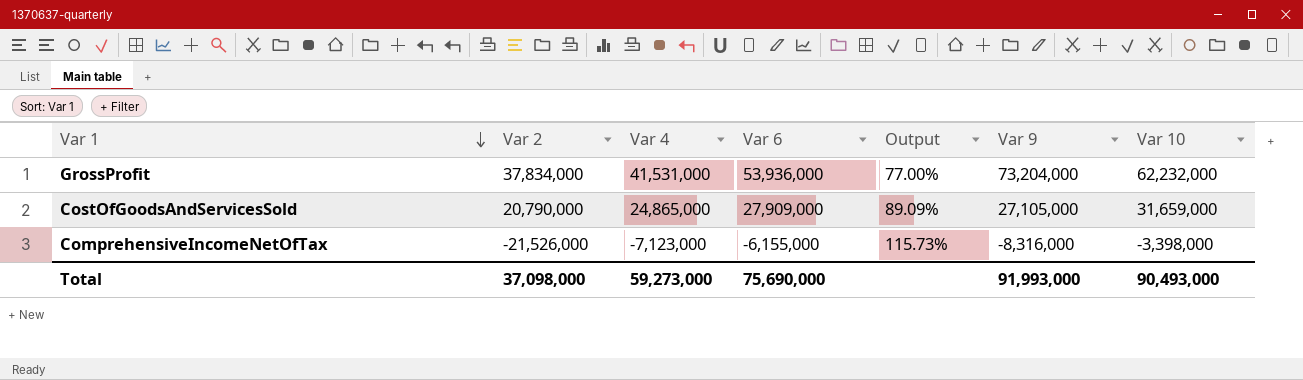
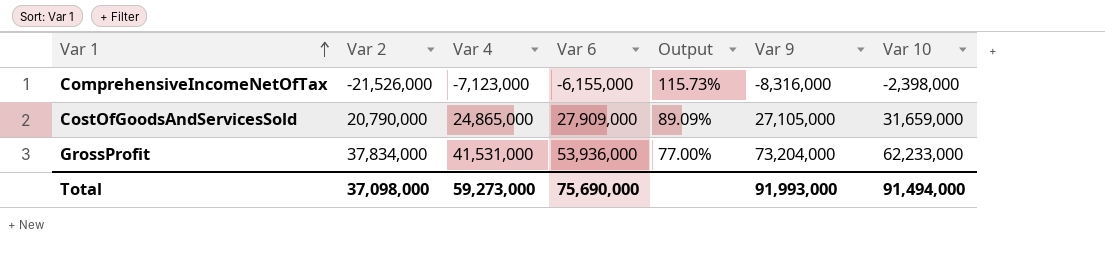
row order: Var 1 descending -> Var 1 ascending
ComprehensiveIncomeNetOfTax | Var 10: -3,398,000 -> -2,398,000
GrossProfit | Var 10: 62,232,000 -> 62,233,000
Total | Var 10: 90,493,000 -> 91,494,000

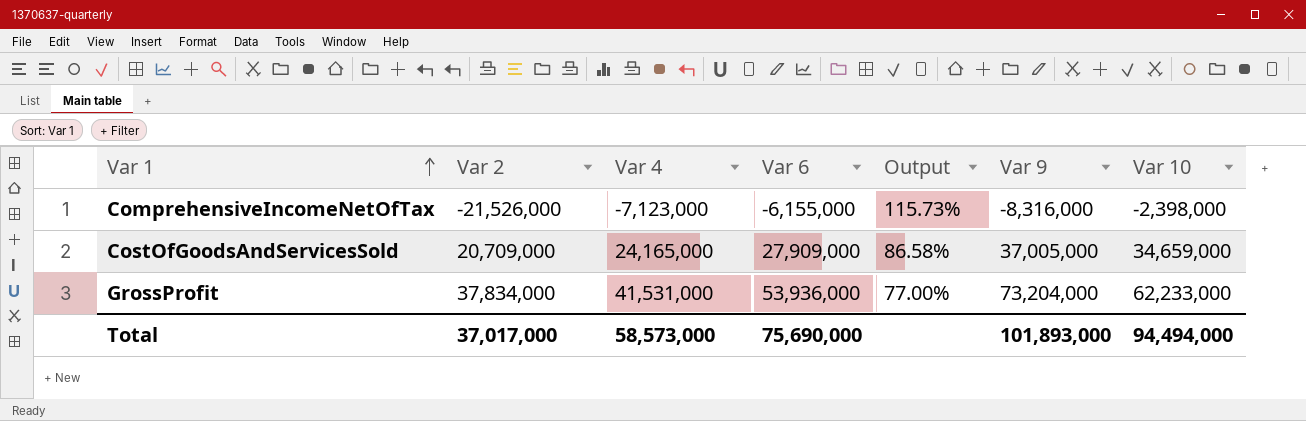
CostOfGoodsAndServicesSold | Var 2: 20,790,000 -> 20,709,000
CostOfGoodsAndServicesSold | Var 4: 24,865,000 -> 24,165,000
CostOfGoodsAndServicesSold | Output: 89.09% -> 86.58%
CostOfGoodsAndServicesSold | Var 9: 27,105,000 -> 37,005,000
CostOfGoodsAndServicesSold | Var 10: 31,659,000 -> 34,659,000
Total | Var 2: 37,098,000 -> 37,017,000
Total | Var 4: 59,273,000 -> 58,573,000
Total | Var 9: 91,993,000 -> 101,893,000
Total | Var 10: 91,494,000 -> 94,494,000

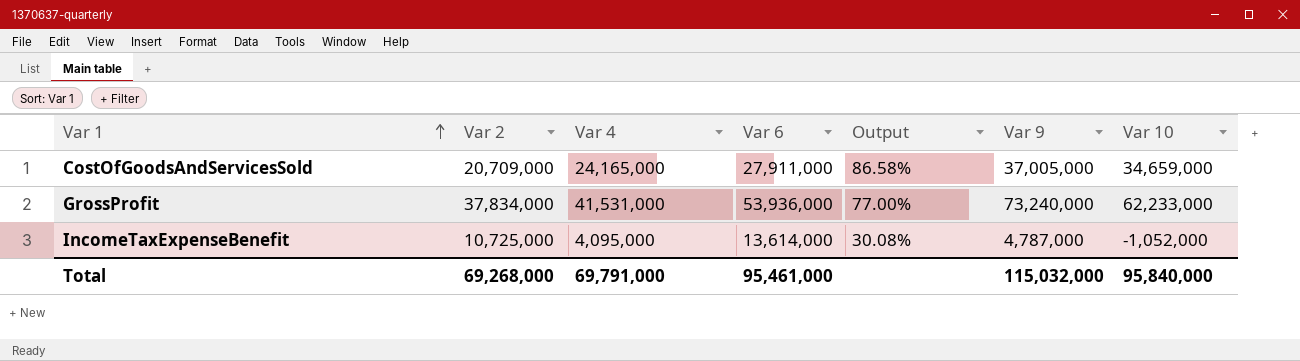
row ComprehensiveIncomeNetOfTax: -21,526,000 | -7,123,000 | -6,155,000 | 115.73% | -8,316,000 | -2,398,000 -> none
CostOfGoodsAndServicesSold | Var 6: 27,909,000 -> 27,911,000
GrossProfit | Var 9: 73,204,000 -> 73,240,000
row IncomeTaxExpenseBenefit: none -> 10,725,000 | 4,095,000 | 13,614,000 | 30.08% | 4,787,000 | -1,052,000
Total | Var 2: 37,017,000 -> 69,268,000
Total | Var 4: 58,573,000 -> 69,791,000
Total | Var 6: 75,690,000 -> 95,461,000
Total | Var 9: 101,893,000 -> 115,032,000
Total | Var 10: 94,494,000 -> 95,840,000

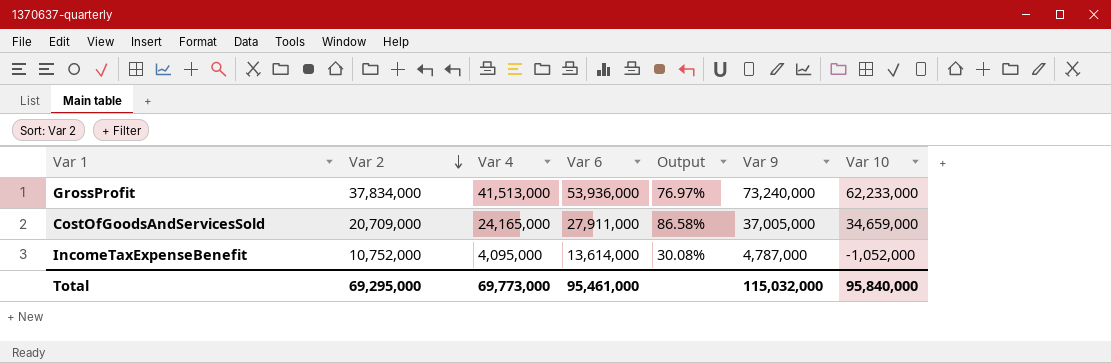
row order: Var 1 ascending -> Var 2 descending
GrossProfit | Var 4: 41,531,000 -> 41,513,000
GrossProfit | Output: 77.00% -> 76.97%
IncomeTaxExpenseBenefit | Var 2: 10,725,000 -> 10,752,000
Total | Var 2: 69,268,000 -> 69,295,000
Total | Var 4: 69,791,000 -> 69,773,000

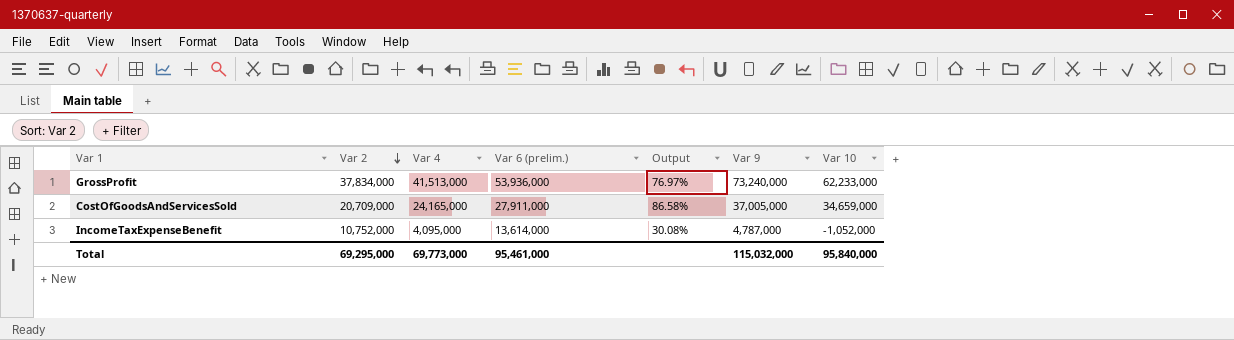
column name: Var 6 -> Var 6 (prelim.)

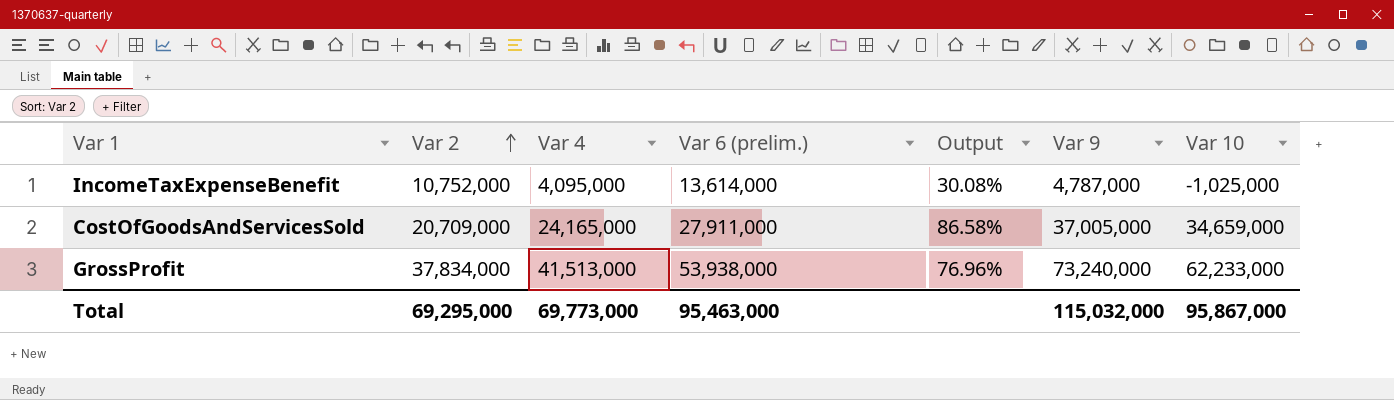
row order: Var 2 descending -> Var 2 ascending
IncomeTaxExpenseBenefit | Var 10: -1,052,000 -> -1,025,000
GrossProfit | Var 6 (prelim.): 53,936,000 -> 53,938,000
GrossProfit | Output: 76.97% -> 76.96%
Total | Var 6 (prelim.): 95,461,000 -> 95,463,000
Total | Var 10: 95,840,000 -> 95,867,000

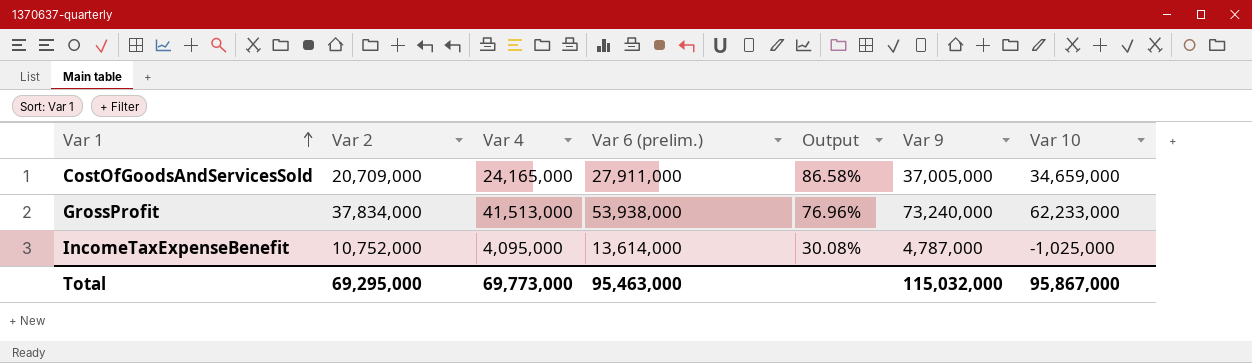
row order: Var 2 ascending -> Var 1 ascending

